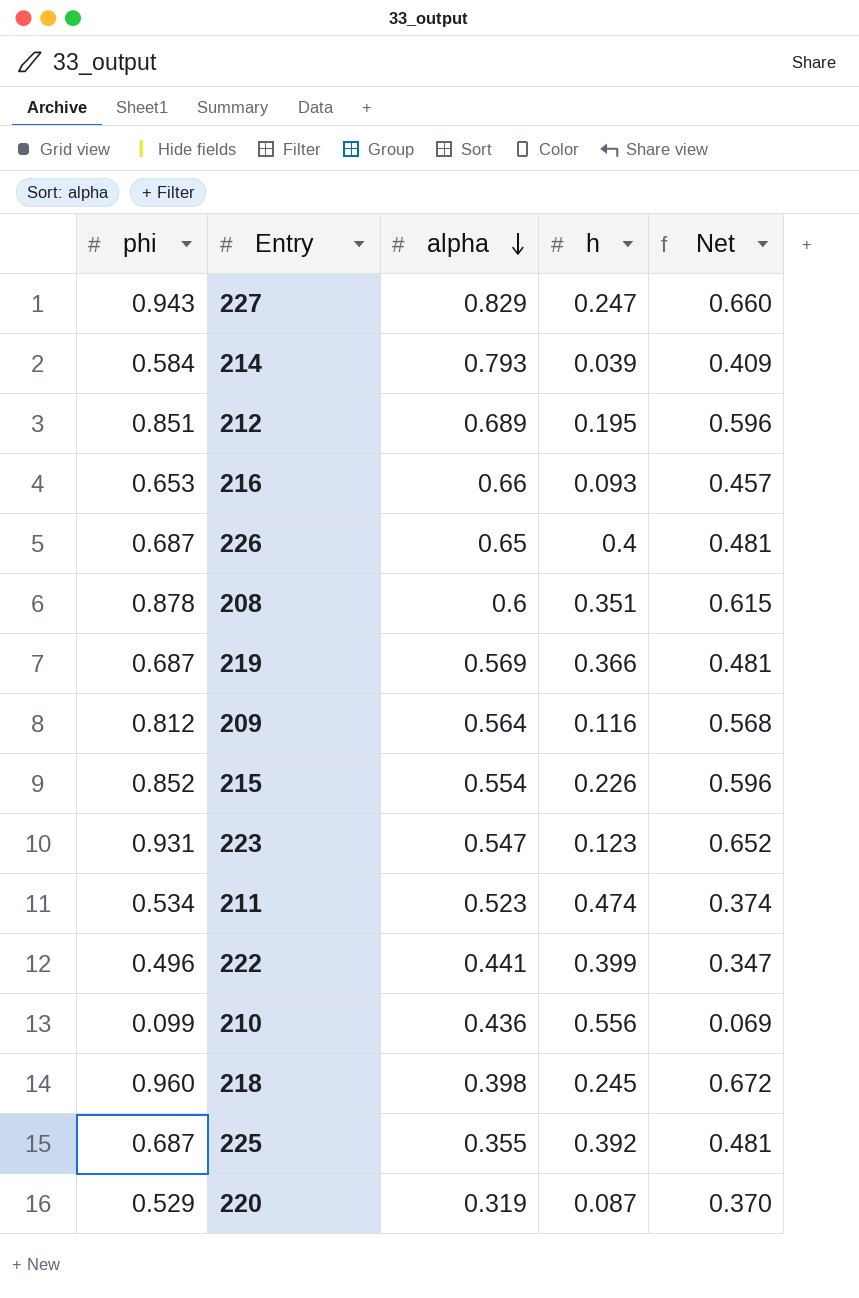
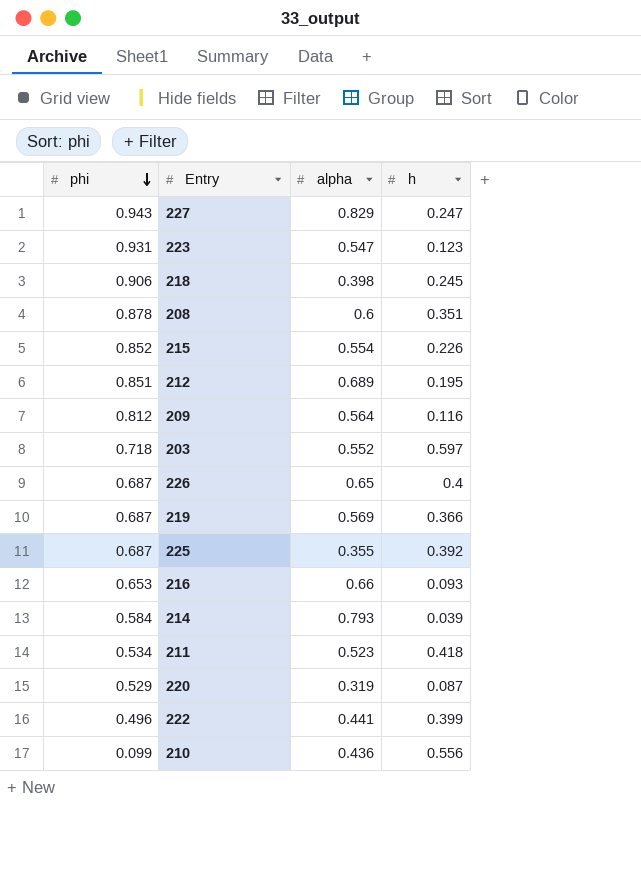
row order: alpha descending -> phi descending
column Net | formula: [phi] * 0.7 -> none
218 | phi: 0.960 -> 0.906
row 203: none -> 0.718 | 0.552 | 0.597
211 | h: 0.474 -> 0.418

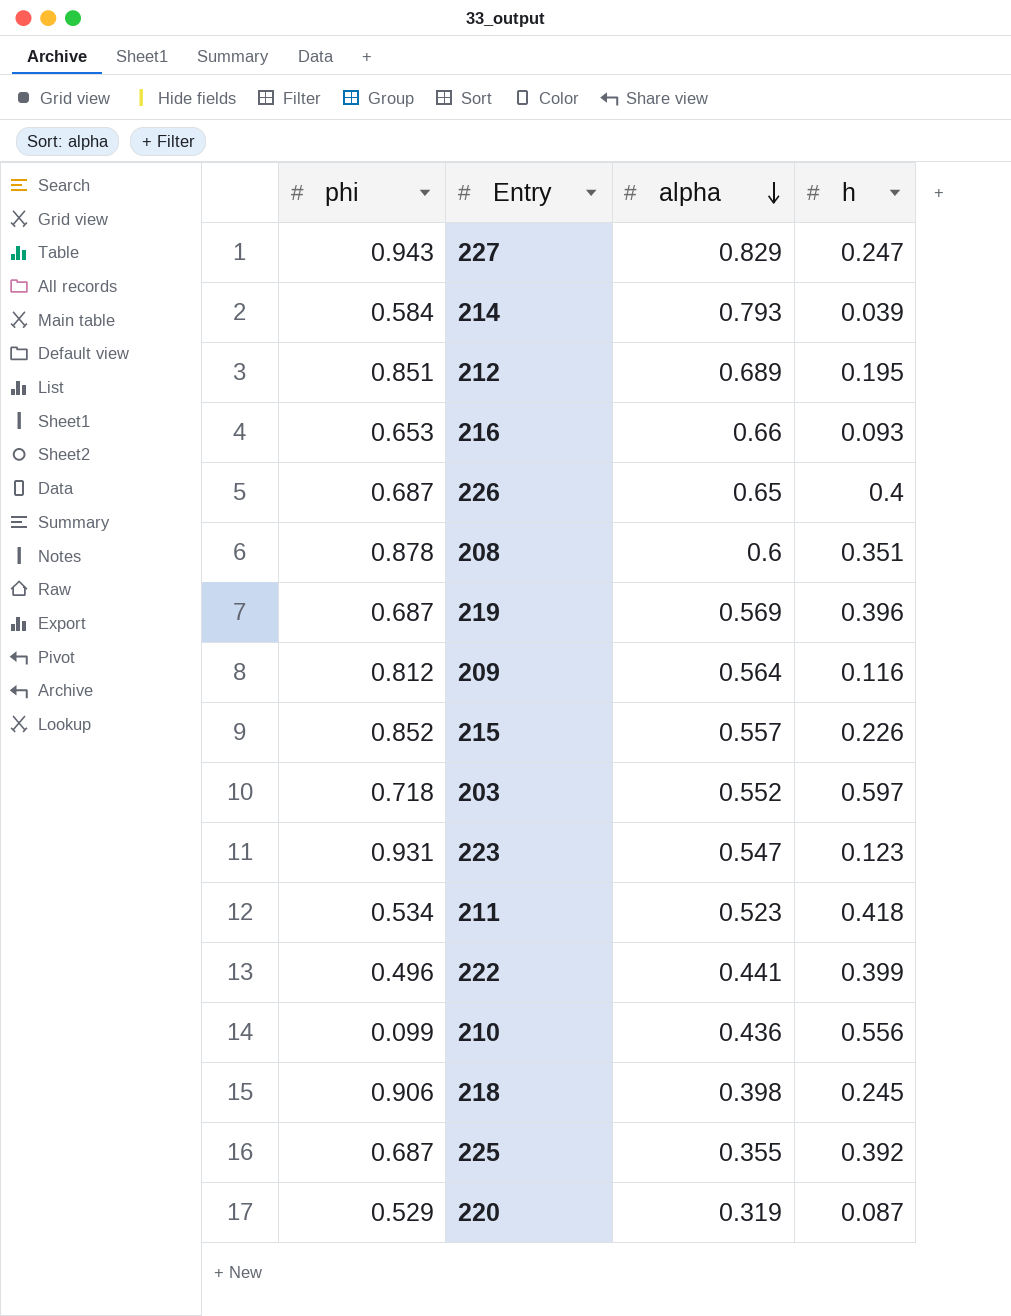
row order: phi descending -> alpha descending
219 | h: 0.366 -> 0.396
215 | alpha: 0.554 -> 0.557

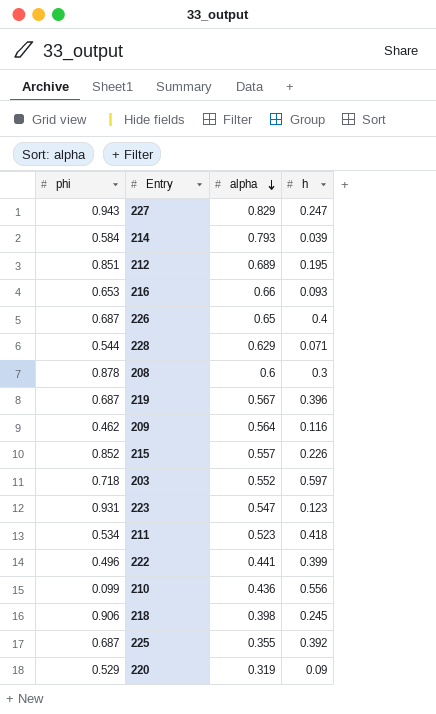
row 228: none -> 0.544 | 0.629 | 0.071
208 | h: 0.351 -> 0.3
219 | alpha: 0.569 -> 0.567
209 | phi: 0.812 -> 0.462
220 | h: 0.087 -> 0.09

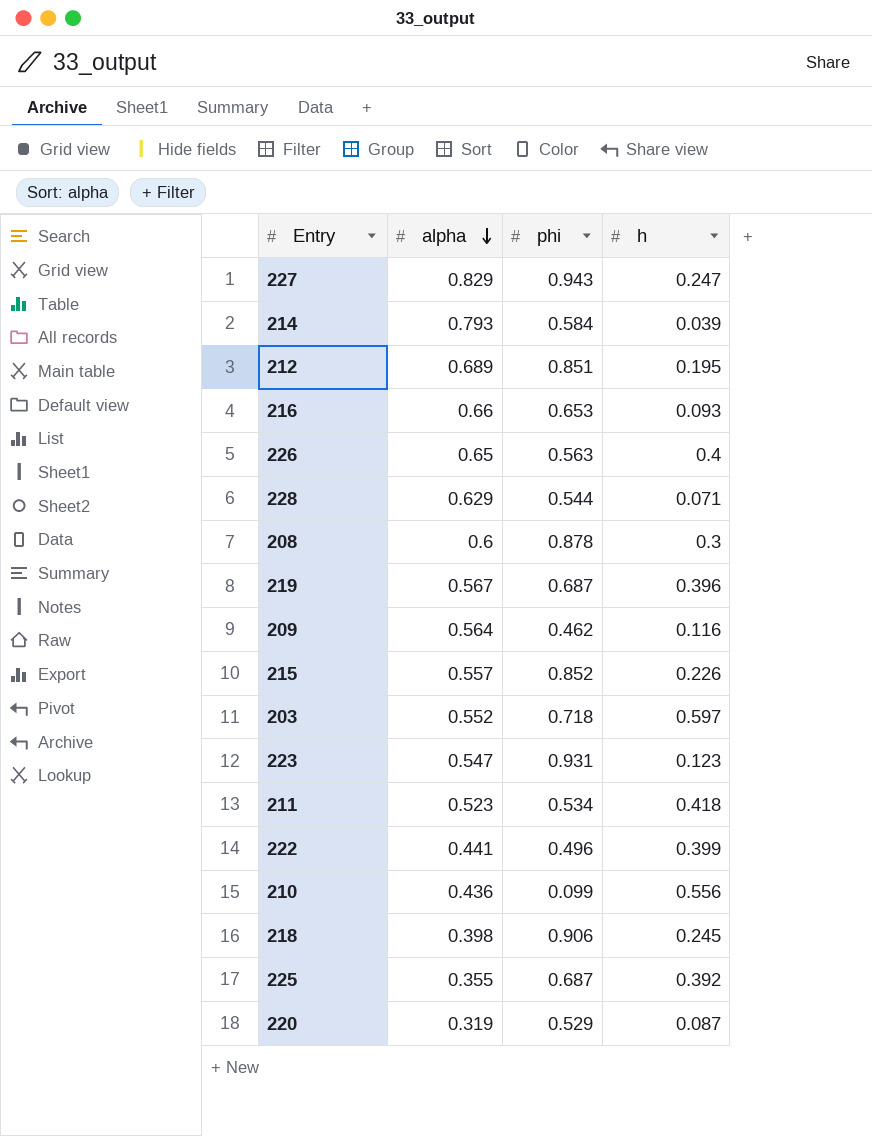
column phi | position: 1 -> 3
226 | phi: 0.687 -> 0.563
220 | h: 0.09 -> 0.087

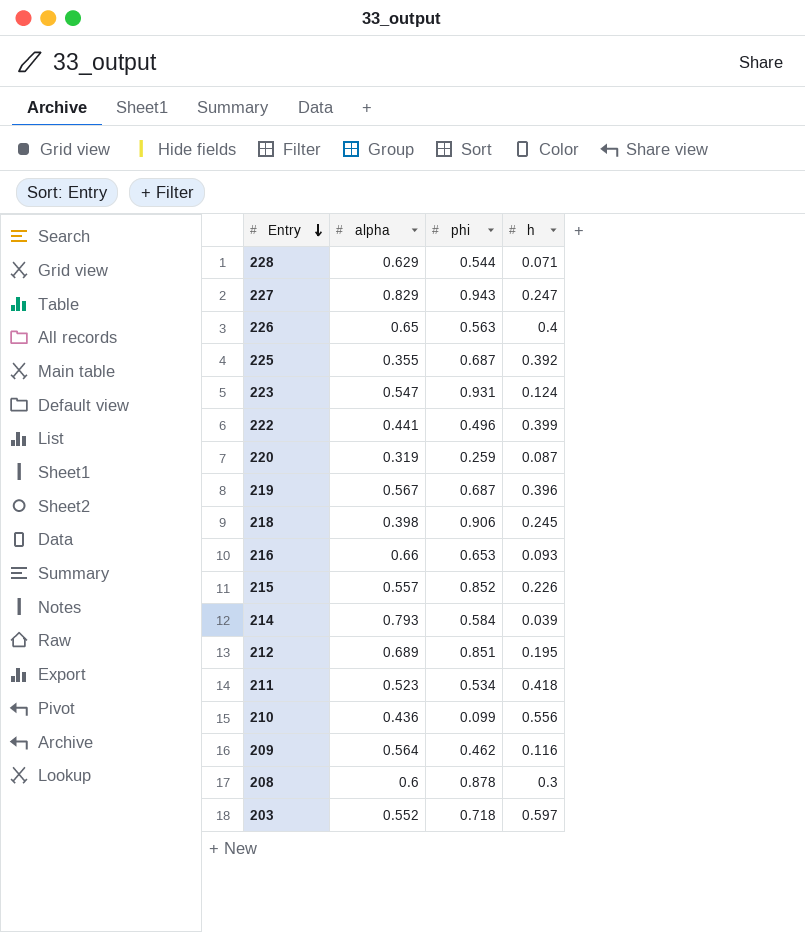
row order: alpha descending -> Entry descending
223 | h: 0.123 -> 0.124
220 | phi: 0.529 -> 0.259

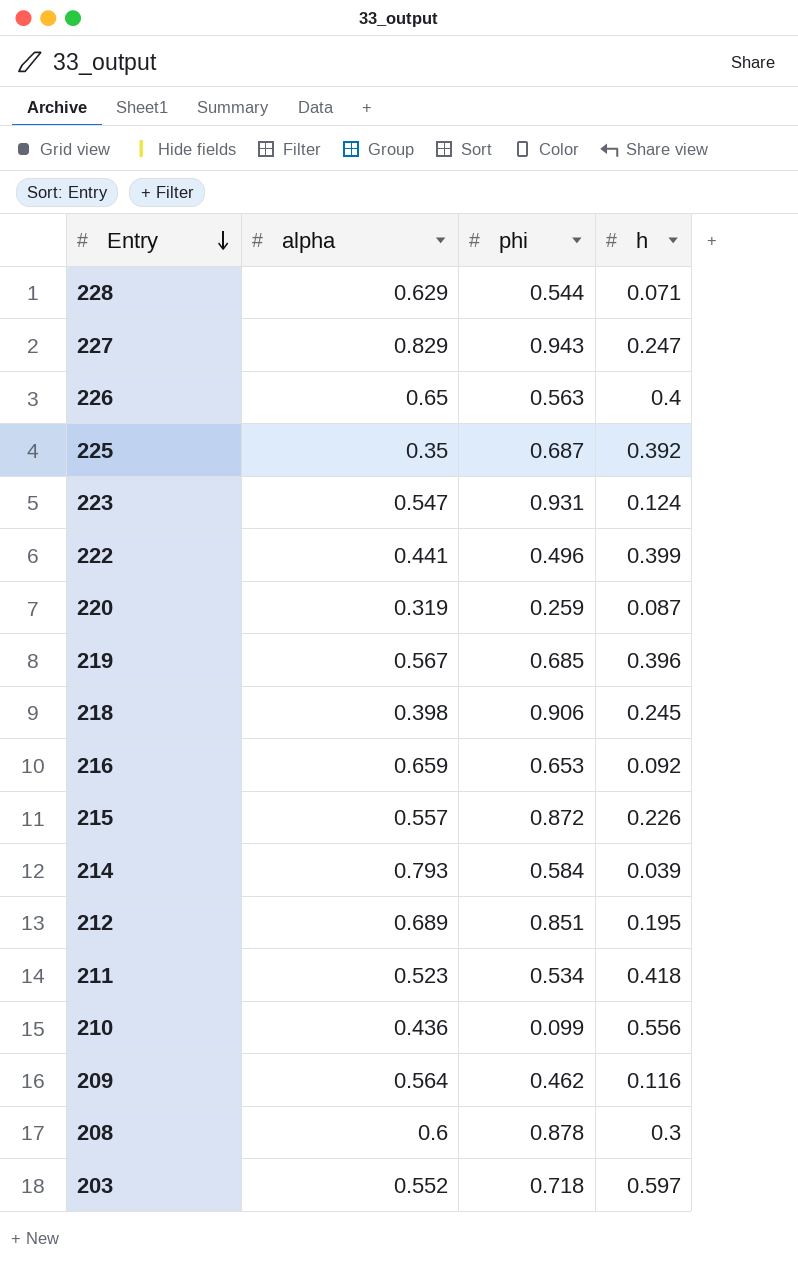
225 | alpha: 0.355 -> 0.35
219 | phi: 0.687 -> 0.685
216 | alpha: 0.66 -> 0.659
216 | h: 0.093 -> 0.092
215 | phi: 0.852 -> 0.872

